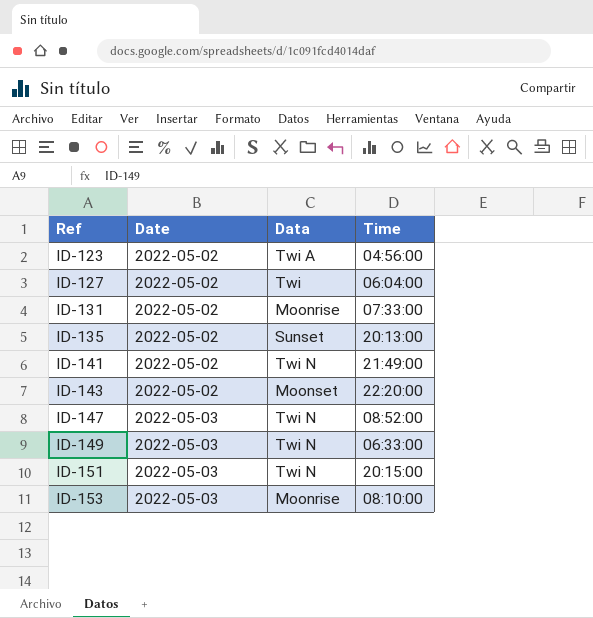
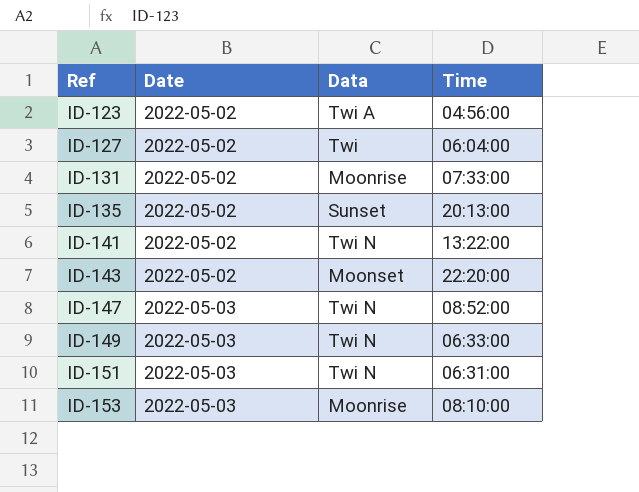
ID-141 | Time: 21:49:00 -> 13:22:00
ID-151 | Time: 20:15:00 -> 06:31:00

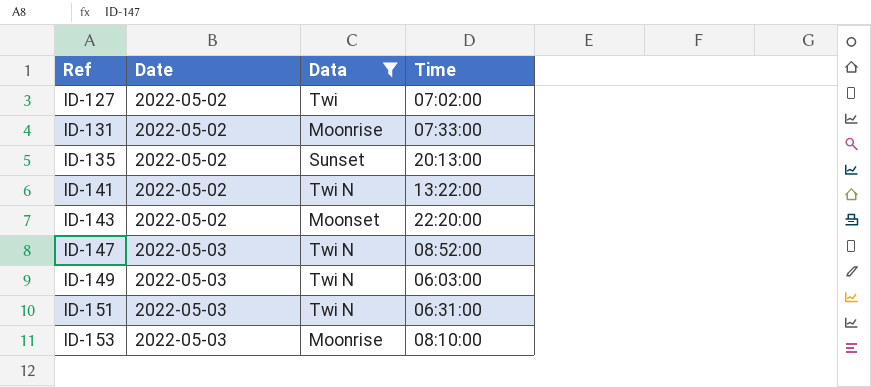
filter: none -> Data != Twi A
ID-127 | Time: 06:04:00 -> 07:02:00
ID-149 | Time: 06:33:00 -> 06:03:00

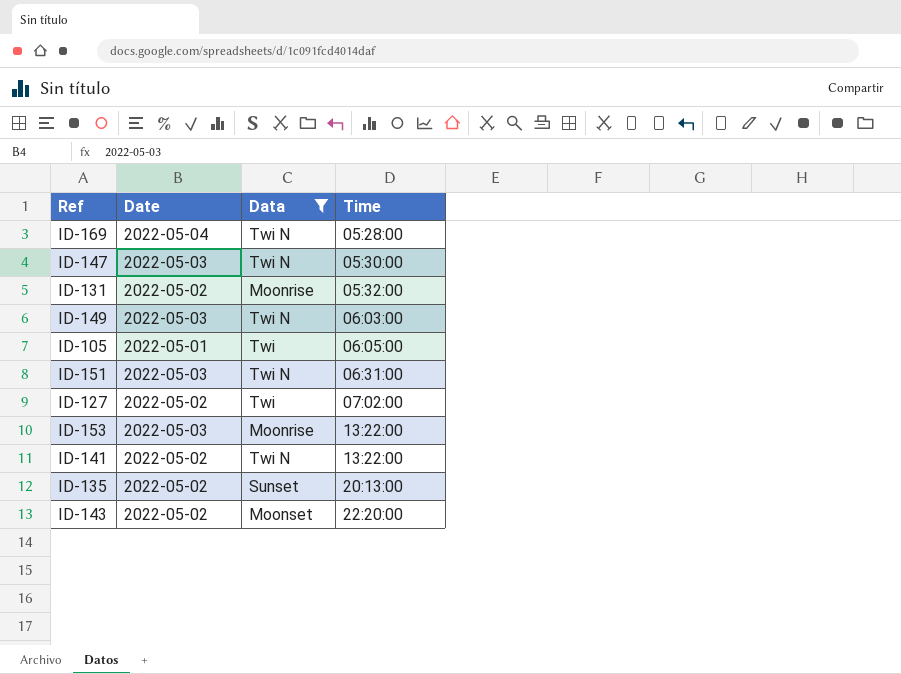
row order: Ref ascending -> Time ascending
row ID-169: none -> 2022-05-04 | Twi N | 05:28:00
ID-147 | Time: 08:52:00 -> 05:30:00
ID-131 | Time: 07:33:00 -> 05:32:00
row ID-105: none -> 2022-05-01 | Twi | 06:05:00
ID-153 | Time: 08:10:00 -> 13:22:00

